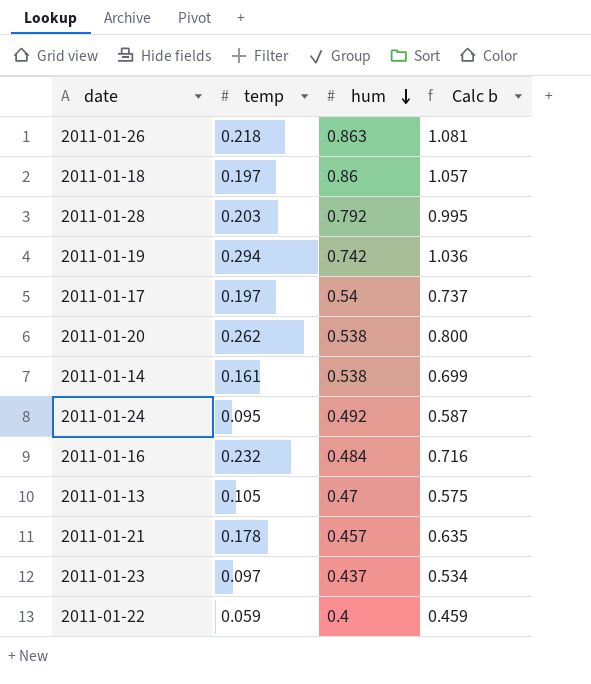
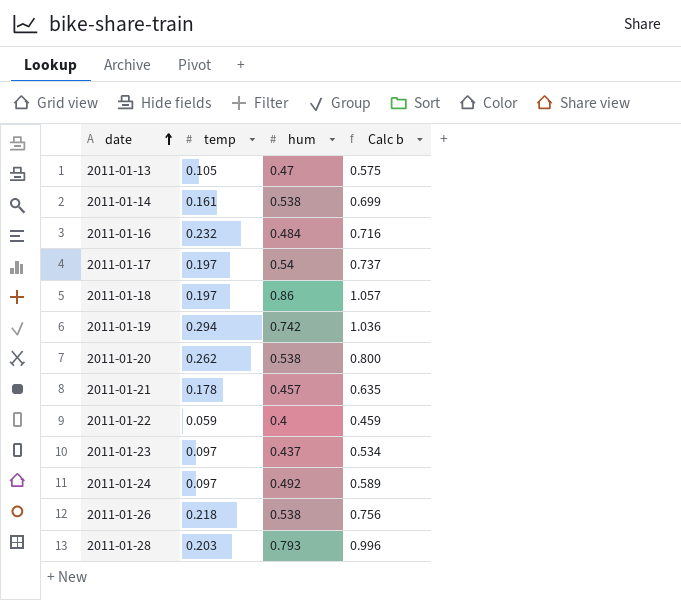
row order: hum descending -> date ascending
2011-01-24 | temp: 0.095 -> 0.097
2011-01-24 | Calc b: 0.587 -> 0.589
2011-01-26 | hum: 0.863 -> 0.538
2011-01-26 | Calc b: 1.081 -> 0.756
2011-01-28 | hum: 0.792 -> 0.793
2011-01-28 | Calc b: 0.995 -> 0.996

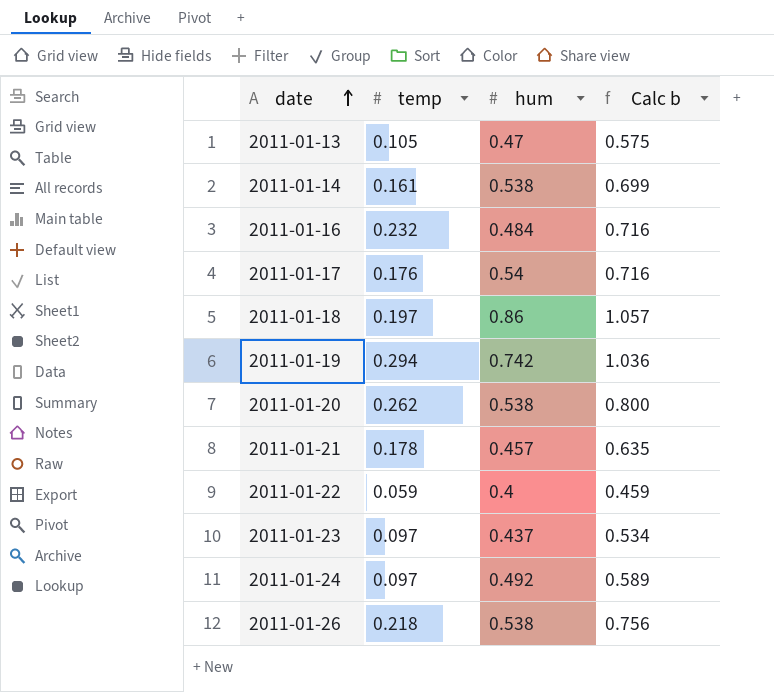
row 2011-01-28: 0.203 | 0.793 | 0.996 -> none
2011-01-17 | temp: 0.197 -> 0.176
2011-01-17 | Calc b: 0.737 -> 0.716

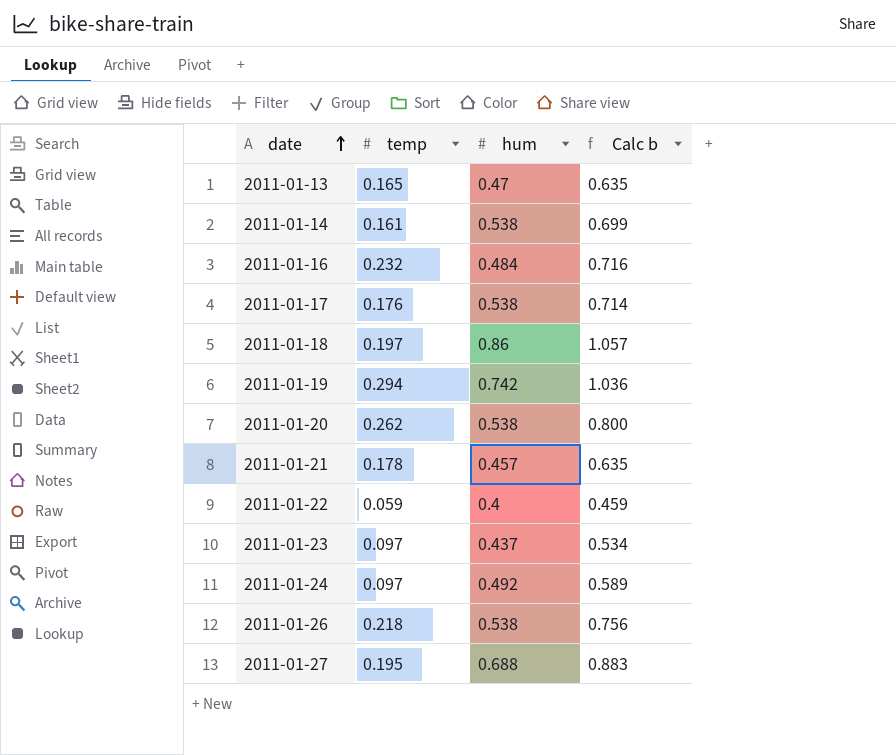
2011-01-13 | temp: 0.105 -> 0.165
2011-01-13 | Calc b: 0.575 -> 0.635
2011-01-17 | hum: 0.54 -> 0.538
2011-01-17 | Calc b: 0.716 -> 0.714
row 2011-01-27: none -> 0.195 | 0.688 | 0.883

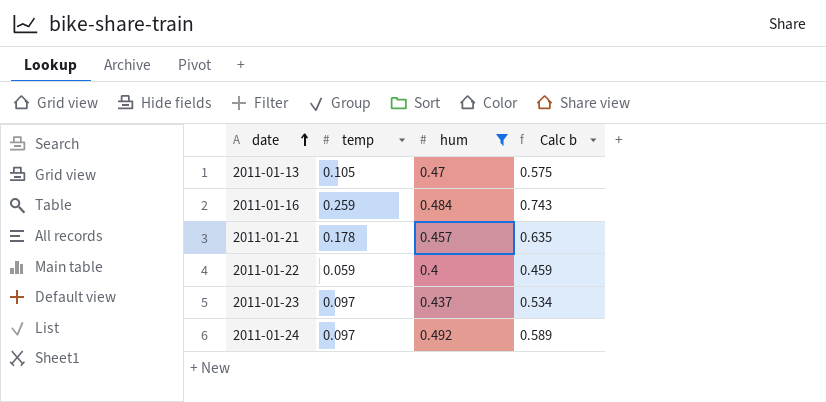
filter: none -> hum <= 0.492
2011-01-13 | temp: 0.165 -> 0.105
2011-01-13 | Calc b: 0.635 -> 0.575
2011-01-16 | temp: 0.232 -> 0.259
2011-01-16 | Calc b: 0.716 -> 0.743

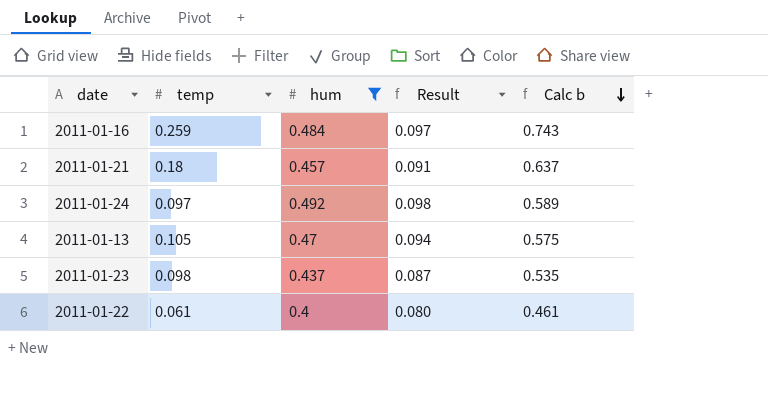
row order: date ascending -> Calc b descending
column Result | formula: none -> [hum] * 0.2
2011-01-21 | temp: 0.178 -> 0.18
2011-01-21 | Calc b: 0.635 -> 0.637
2011-01-23 | temp: 0.097 -> 0.098
2011-01-23 | Calc b: 0.534 -> 0.535
2011-01-22 | temp: 0.059 -> 0.061
2011-01-22 | Calc b: 0.459 -> 0.461

